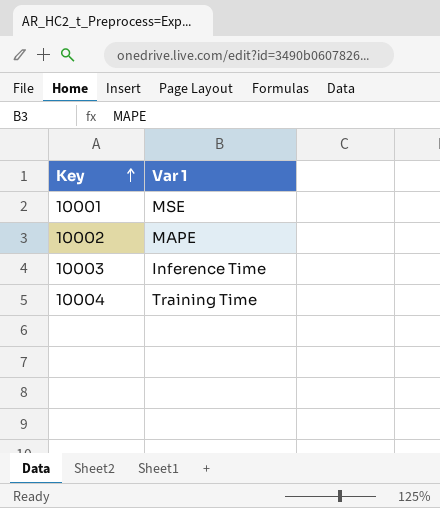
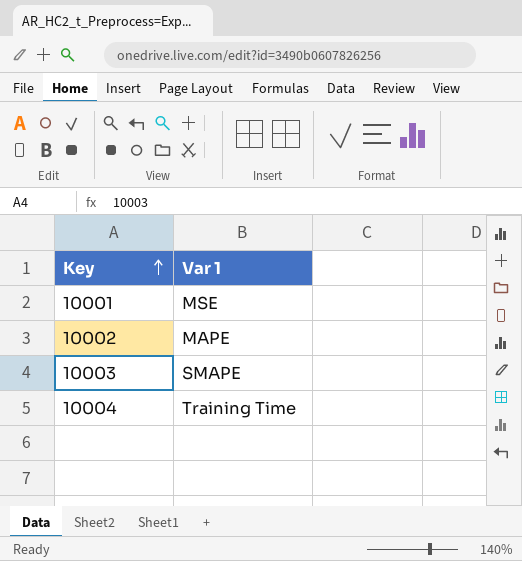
10003 | Var 1: Inference Time -> SMAPE

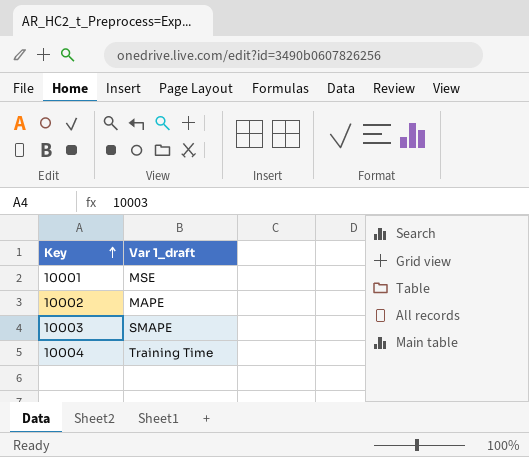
column name: Var 1 -> Var 1_draft

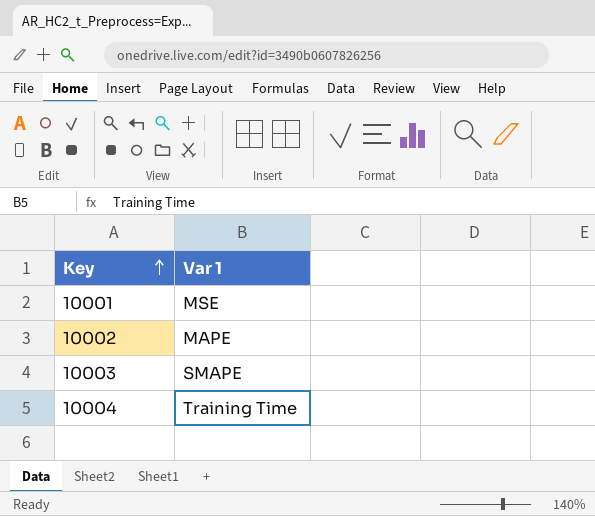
column name: Var 1_draft -> Var 1

